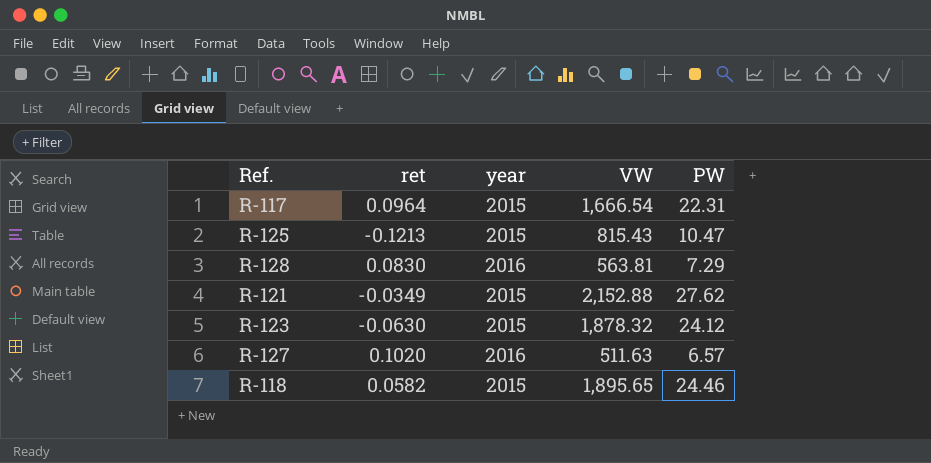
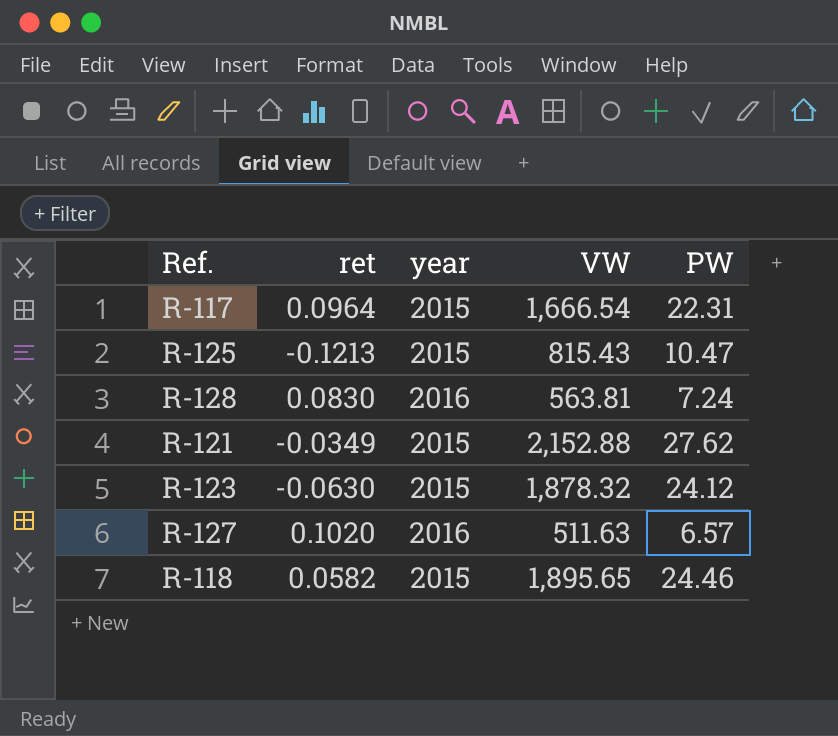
R-128 | PW: 7.29 -> 7.24

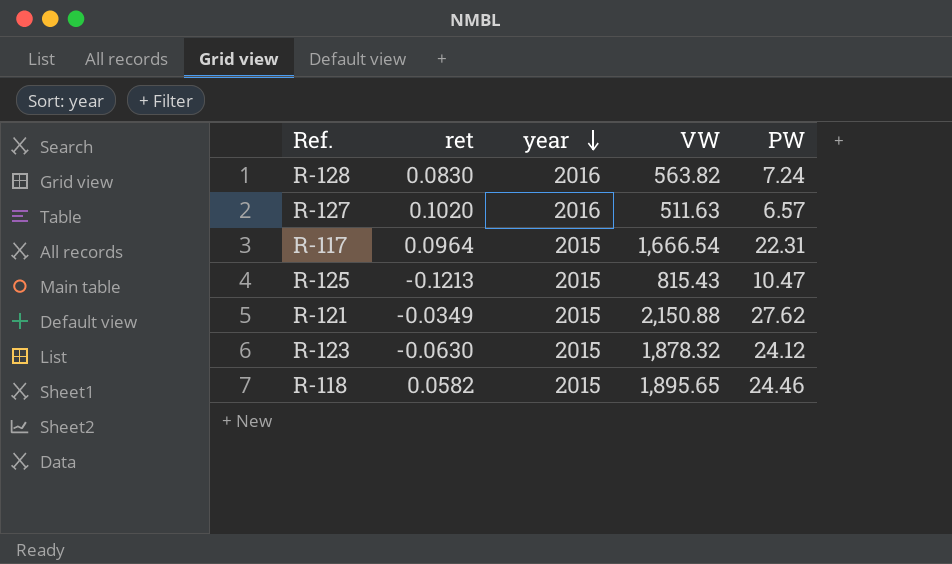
row order: none -> year descending
R-128 | VW: 563.81 -> 563.82
R-121 | VW: 2,152.88 -> 2,150.88

